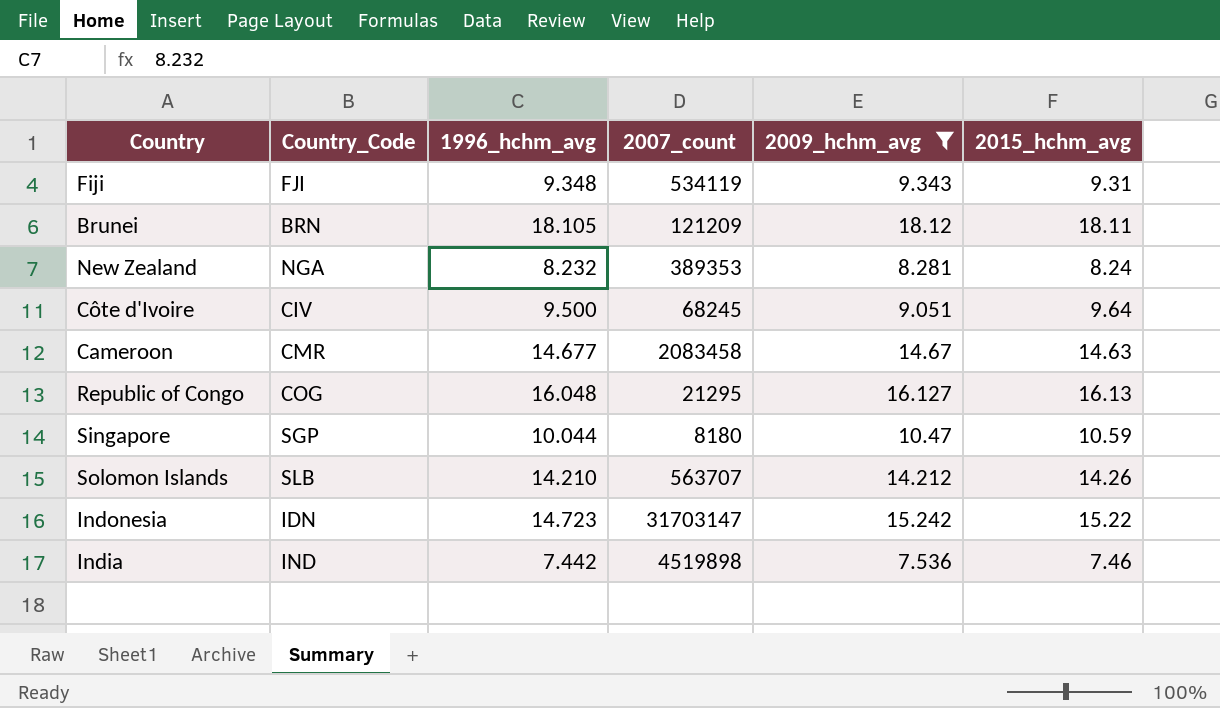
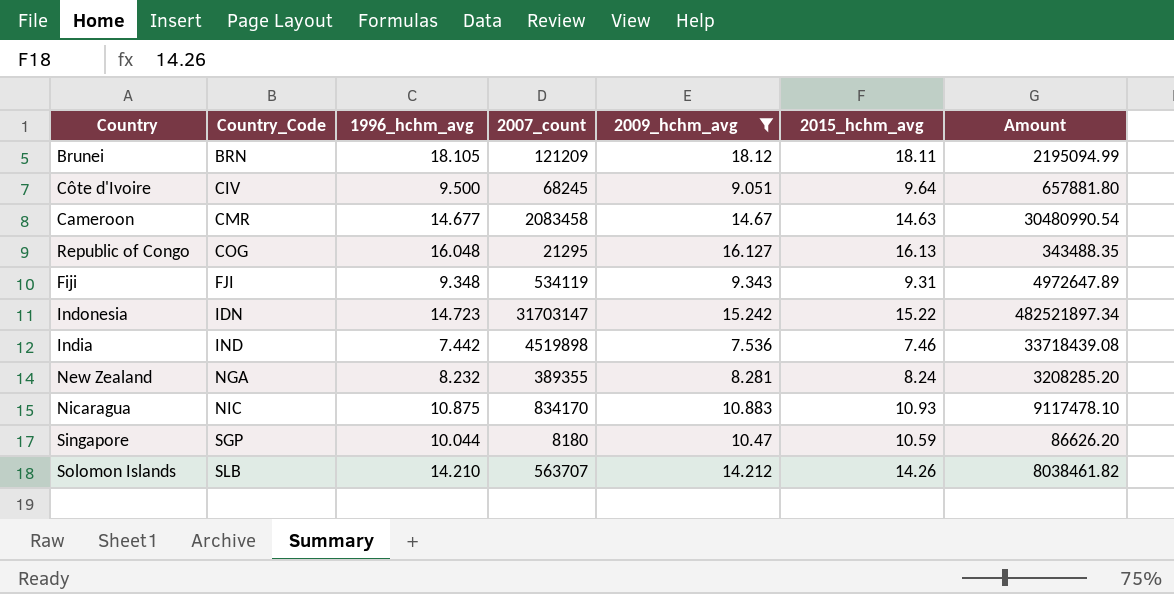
row order: none -> Country_Code ascending
column Amount | formula: none -> [2007_count] * [2015_hchm_avg]
New Zealand | 2007_count: 389353 -> 389355
row Nicaragua: none -> NIC | 10.875 | 834170 | 10.883 | 10.93 | 9117478.10

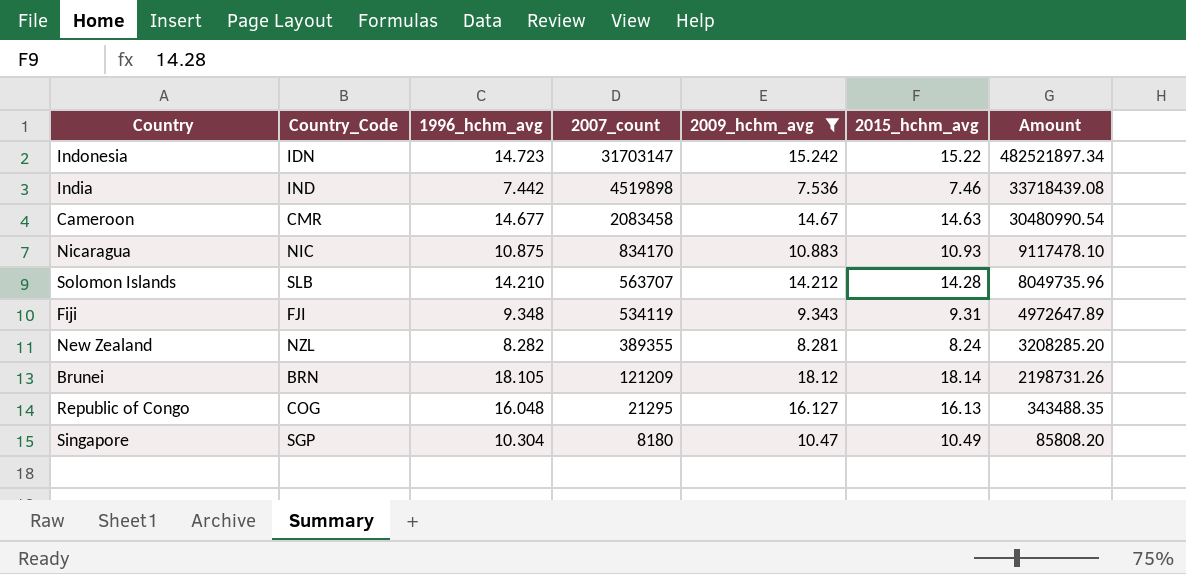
row order: Country_Code ascending -> 2007_count descending
row Côte d'Ivoire: CIV | 9.500 | 68245 | 9.051 | 9.64 | 657881.80 -> none
Solomon Islands | 2015_hchm_avg: 14.26 -> 14.28
Solomon Islands | Amount: 8038461.82 -> 8049735.96
New Zealand | Country_Code: NGA -> NZL
New Zealand | 1996_hchm_avg: 8.232 -> 8.282
Brunei | 2015_hchm_avg: 18.11 -> 18.14
Brunei | Amount: 2195094.99 -> 2198731.26
Singapore | 1996_hchm_avg: 10.044 -> 10.304
Singapore | 2015_hchm_avg: 10.59 -> 10.49
Singapore | Amount: 86626.20 -> 85808.20

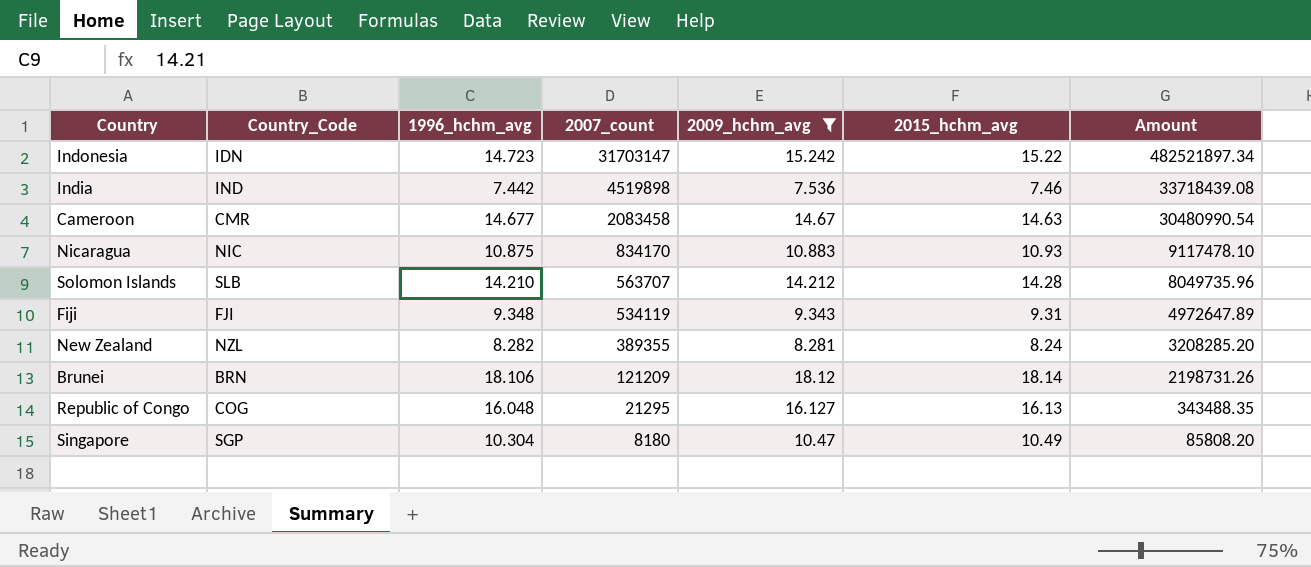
Brunei | 1996_hchm_avg: 18.105 -> 18.106

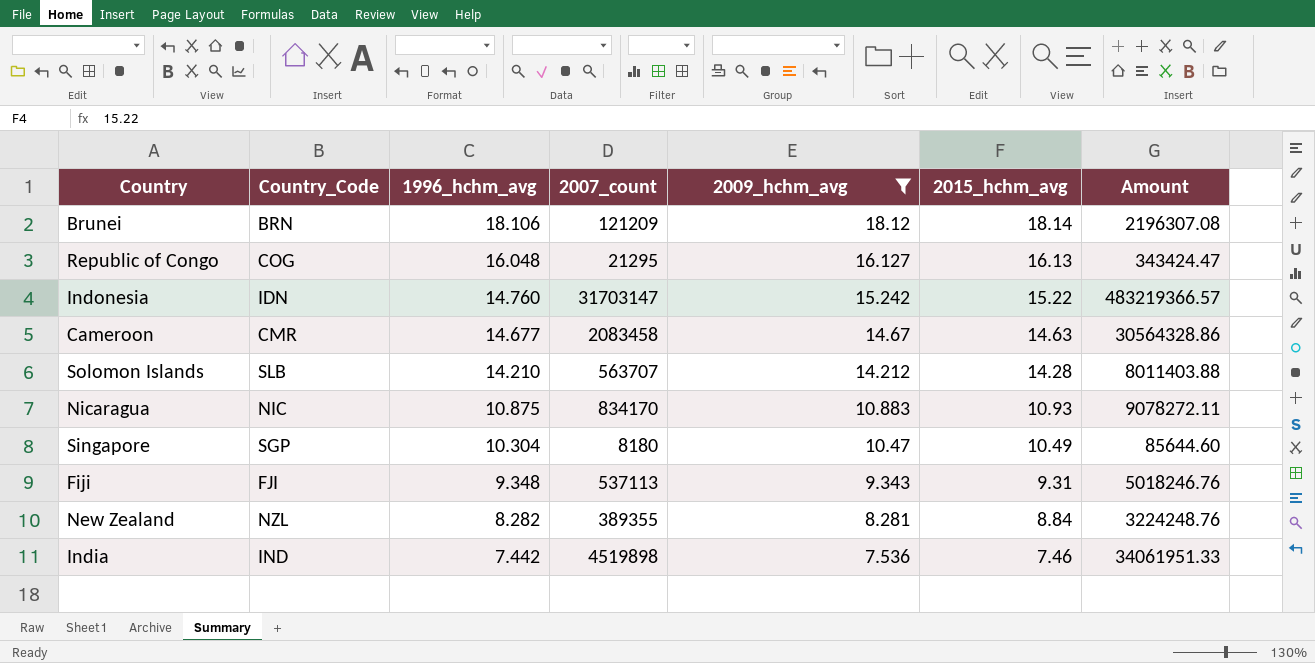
row order: 2007_count descending -> 1996_hchm_avg descending
column Amount | formula: [2007_count] * [2015_hchm_avg] -> [2007_count] * [2009_hchm_avg]
Indonesia | 1996_hchm_avg: 14.723 -> 14.760
Fiji | 2007_count: 534119 -> 537113
New Zealand | 2015_hchm_avg: 8.24 -> 8.84

